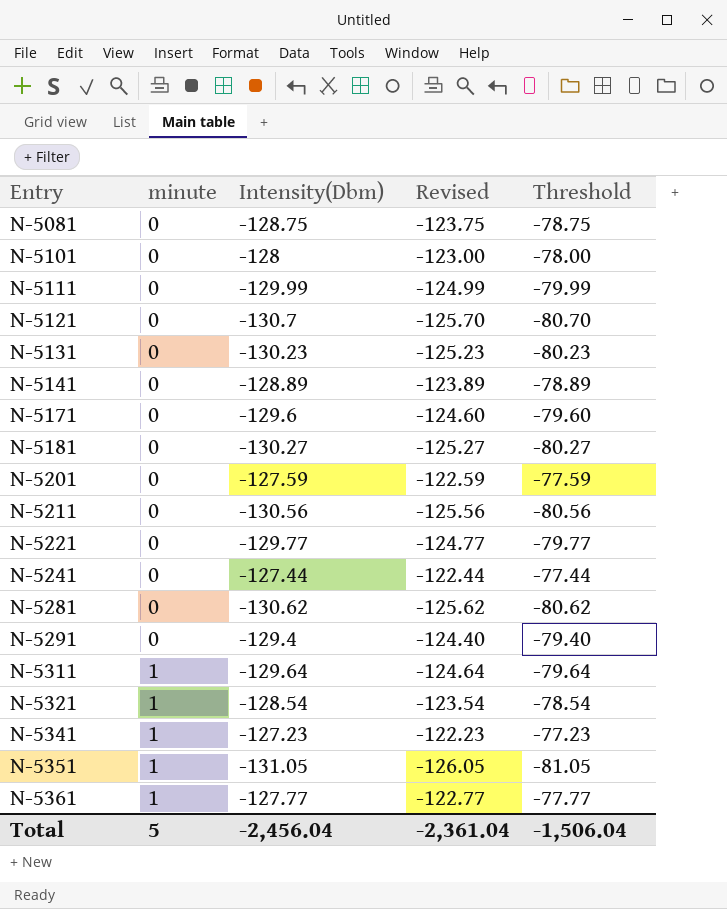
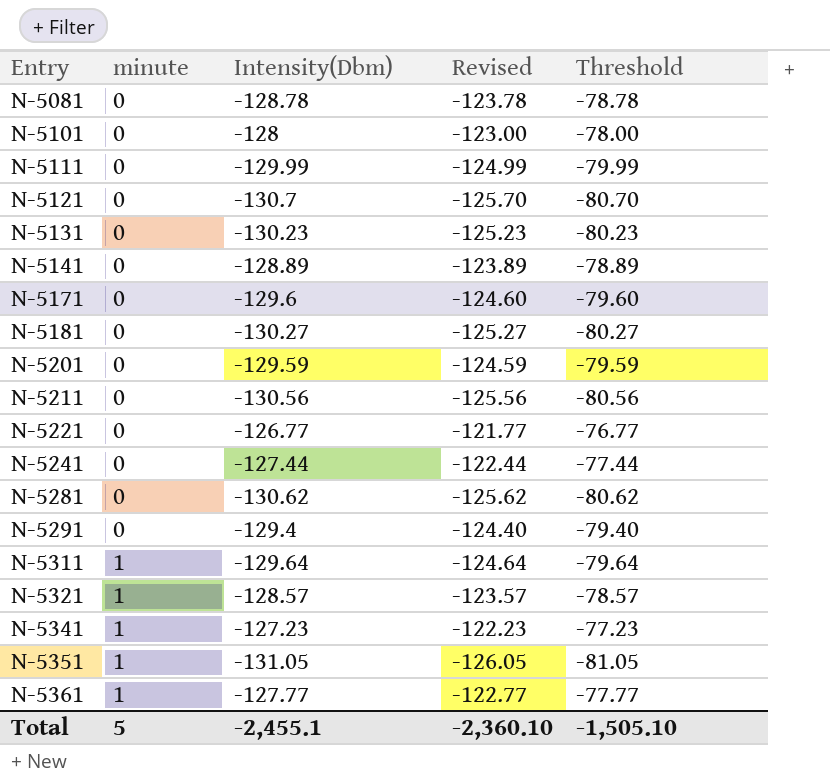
N-5081 | Intensity(Dbm): -128.75 -> -128.78
N-5081 | Revised: -123.75 -> -123.78
N-5081 | Threshold: -78.75 -> -78.78
N-5201 | Intensity(Dbm): -127.59 -> -129.59
N-5201 | Revised: -122.59 -> -124.59
N-5201 | Threshold: -77.59 -> -79.59
N-5221 | Intensity(Dbm): -129.77 -> -126.77
N-5221 | Revised: -124.77 -> -121.77
N-5221 | Threshold: -79.77 -> -76.77
N-5321 | Intensity(Dbm): -128.54 -> -128.57
N-5321 | Revised: -123.54 -> -123.57
N-5321 | Threshold: -78.54 -> -78.57
Total | Intensity(Dbm): -2,456.04 -> -2,455.1
Total | Revised: -2,361.04 -> -2,360.10
Total | Threshold: -1,506.04 -> -1,505.10

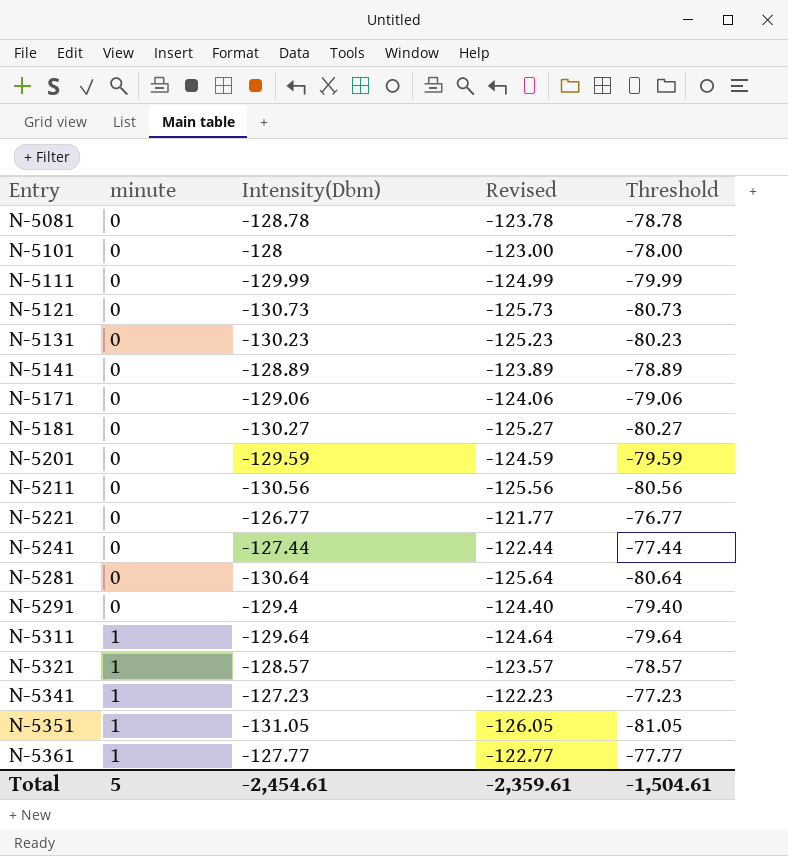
N-5121 | Intensity(Dbm): -130.7 -> -130.73
N-5121 | Revised: -125.70 -> -125.73
N-5121 | Threshold: -80.70 -> -80.73
N-5171 | Intensity(Dbm): -129.6 -> -129.06
N-5171 | Revised: -124.60 -> -124.06
N-5171 | Threshold: -79.60 -> -79.06
N-5281 | Intensity(Dbm): -130.62 -> -130.64
N-5281 | Revised: -125.62 -> -125.64
N-5281 | Threshold: -80.62 -> -80.64
Total | Intensity(Dbm): -2,455.1 -> -2,454.61
Total | Revised: -2,360.10 -> -2,359.61
Total | Threshold: -1,505.10 -> -1,504.61

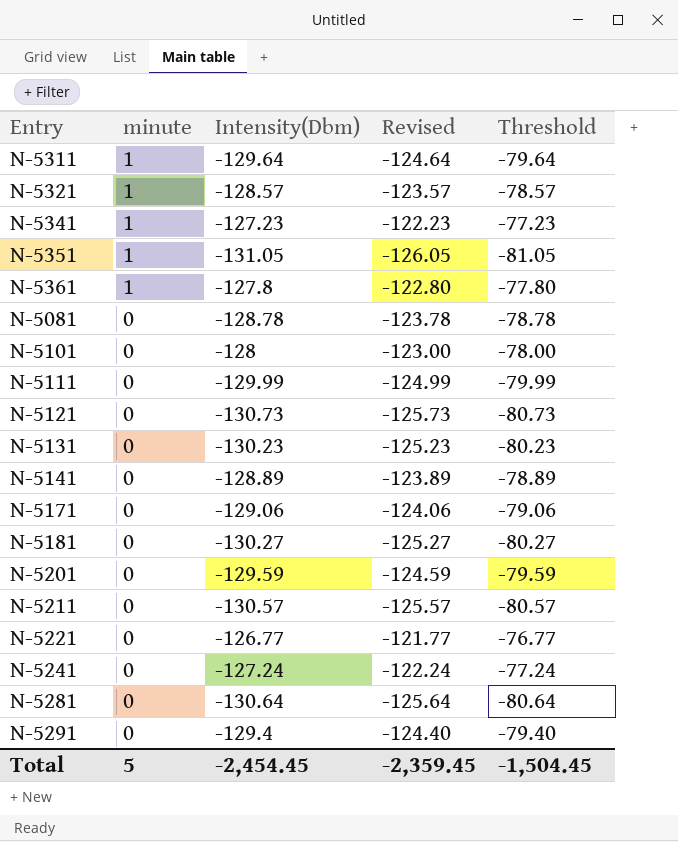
row order: Entry ascending -> minute descending
N-5361 | Intensity(Dbm): -127.77 -> -127.8
N-5361 | Revised: -122.77 -> -122.80
N-5361 | Threshold: -77.77 -> -77.80
N-5211 | Intensity(Dbm): -130.56 -> -130.57
N-5211 | Revised: -125.56 -> -125.57
N-5211 | Threshold: -80.56 -> -80.57
N-5241 | Intensity(Dbm): -127.44 -> -127.24
N-5241 | Revised: -122.44 -> -122.24
N-5241 | Threshold: -77.44 -> -77.24
Total | Intensity(Dbm): -2,454.61 -> -2,454.45
Total | Revised: -2,359.61 -> -2,359.45
Total | Threshold: -1,504.61 -> -1,504.45

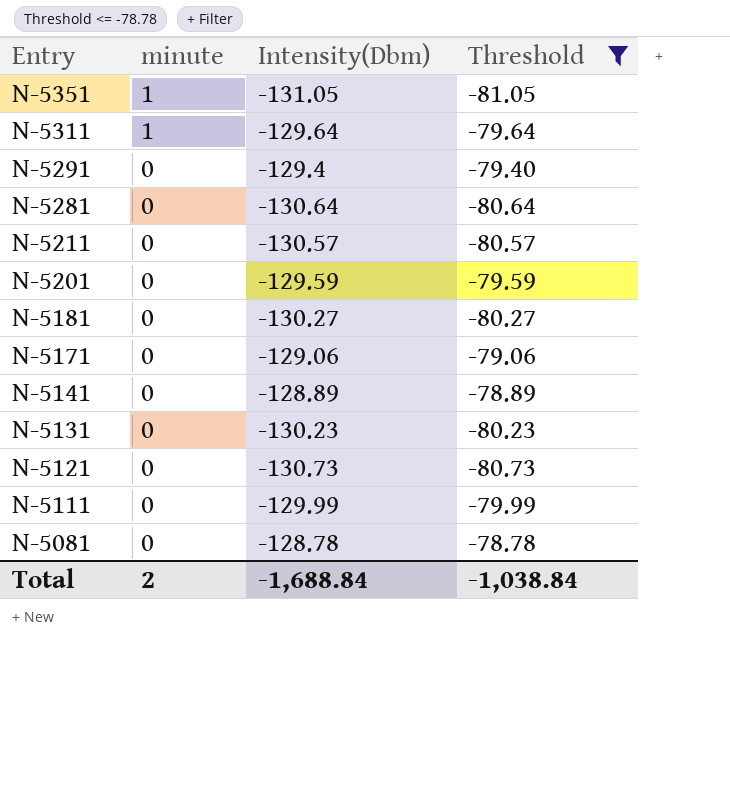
filter: none -> Threshold <= -78.78
row order: minute descending -> Entry descending
column Revised | formula: [Intensity(Dbm)] + 5 -> none
Total | minute: 5 -> 2
Total | Intensity(Dbm): -2,454.45 -> -1,688.84
Total | Threshold: -1,504.45 -> -1,038.84

